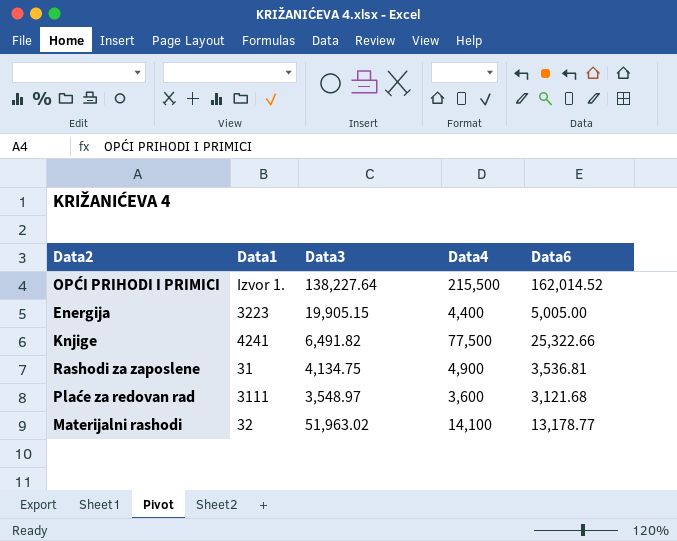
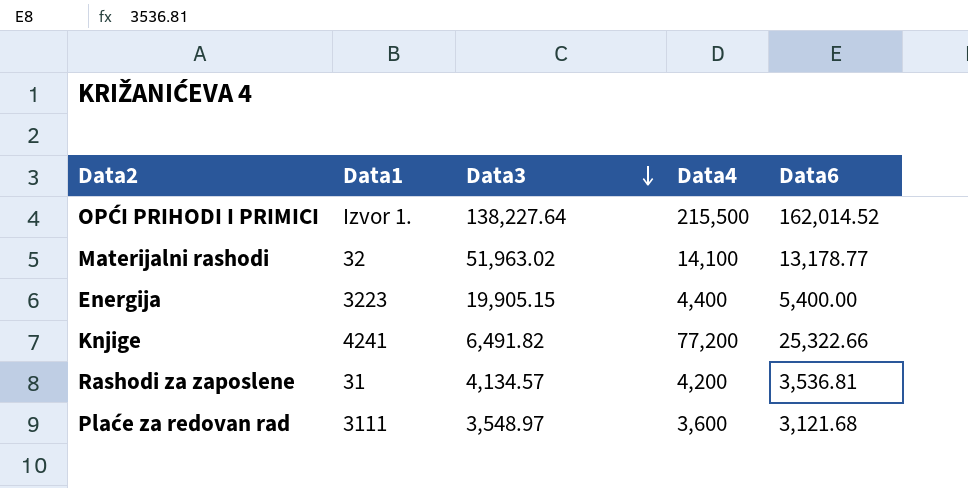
row order: none -> Data3 descending
Energija | Data6: 5,005.00 -> 5,400.00
Knjige | Data4: 77,500 -> 77,200
Rashodi za zaposlene | Data3: 4,134.75 -> 4,134.57
Rashodi za zaposlene | Data4: 4,900 -> 4,200

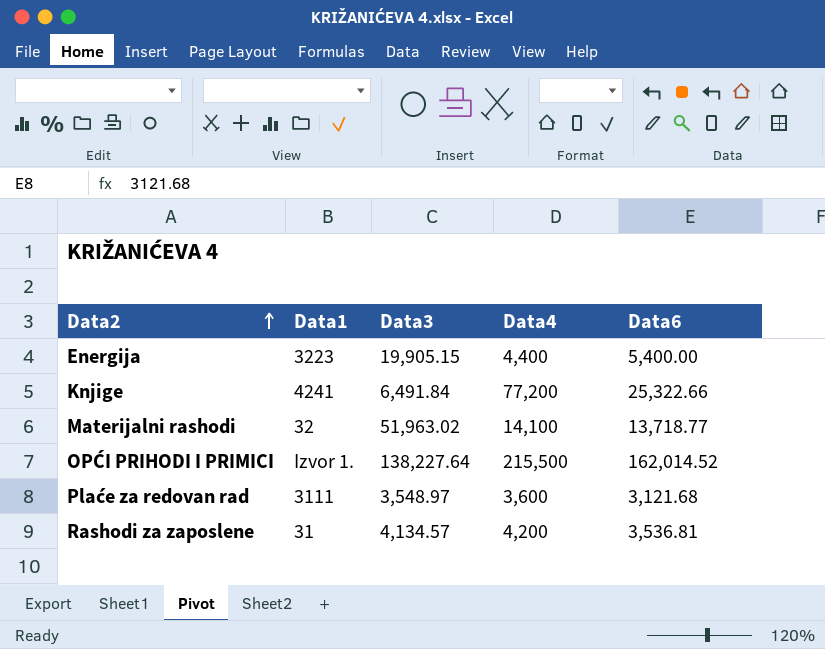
row order: Data3 descending -> Data2 ascending
Knjige | Data3: 6,491.82 -> 6,491.84
Materijalni rashodi | Data6: 13,178.77 -> 13,718.77

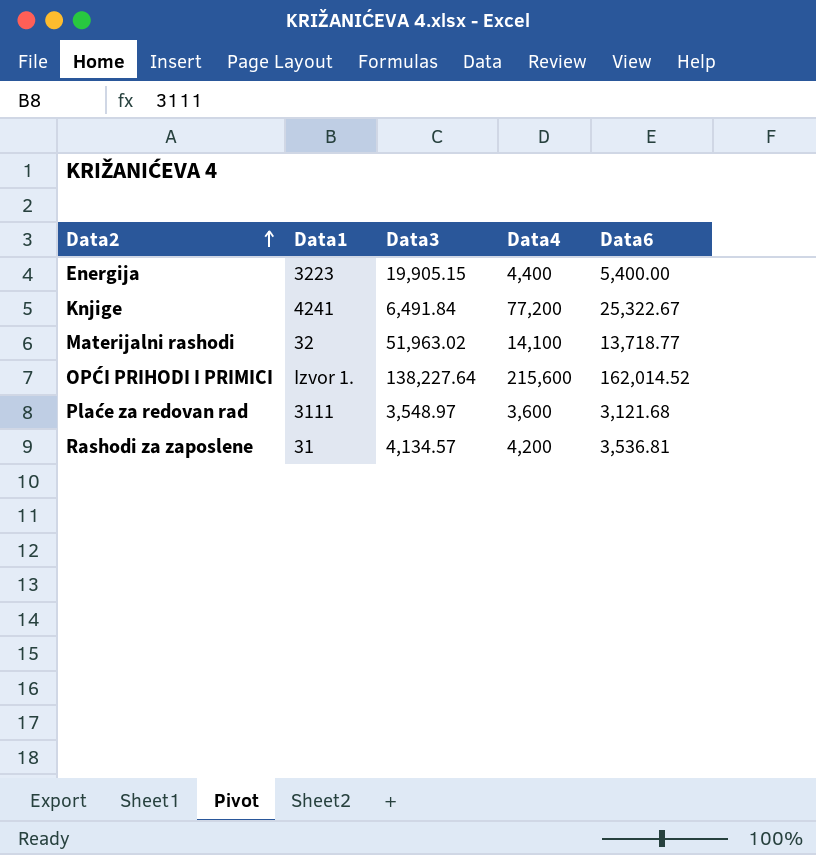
Knjige | Data6: 25,322.66 -> 25,322.67
OPĆI PRIHODI I PRIMICI | Data4: 215,500 -> 215,600

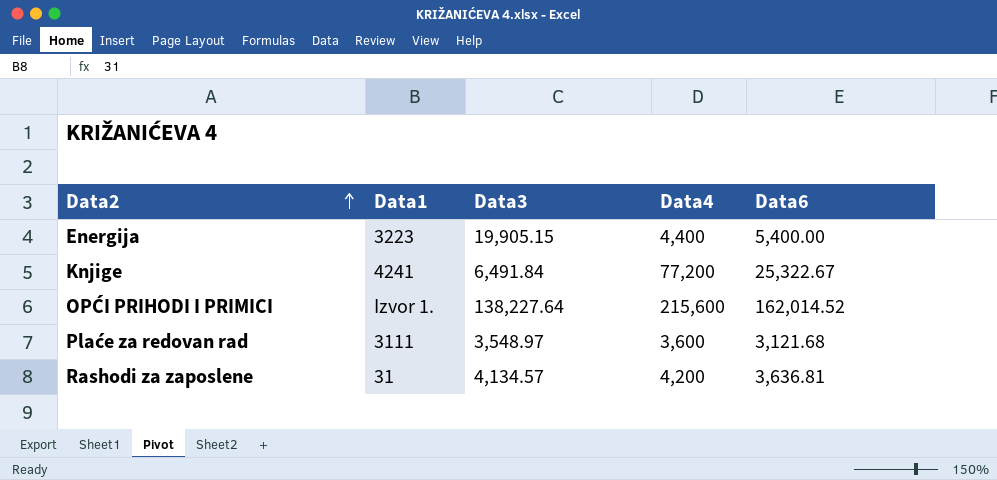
row Materijalni rashodi: 32 | 51,963.02 | 14,100 | 13,718.77 -> none
Rashodi za zaposlene | Data6: 3,536.81 -> 3,636.81

